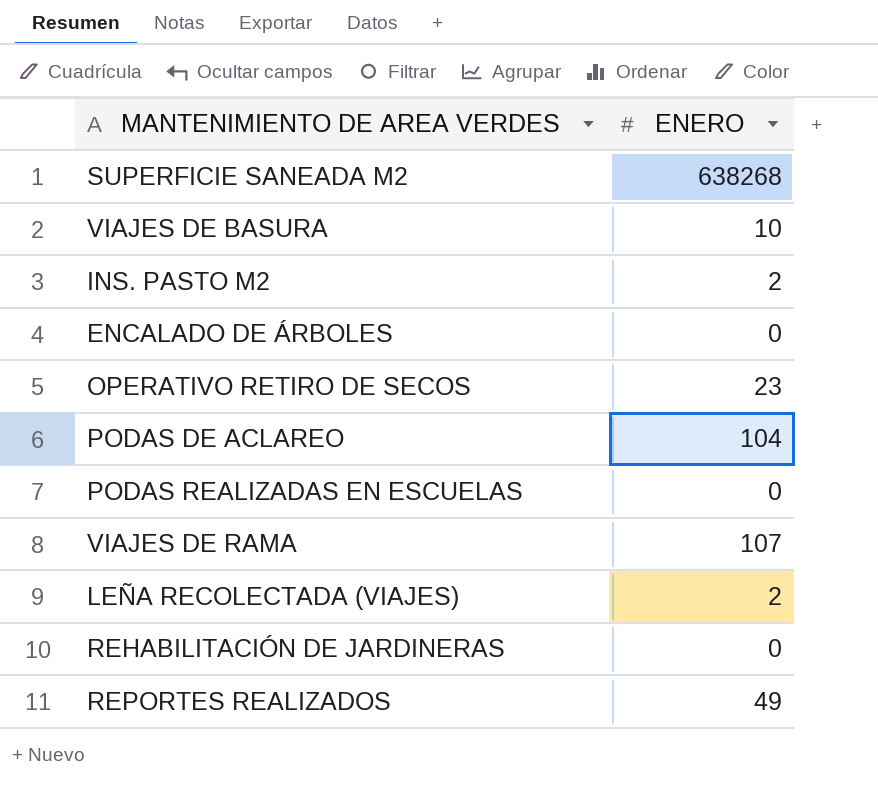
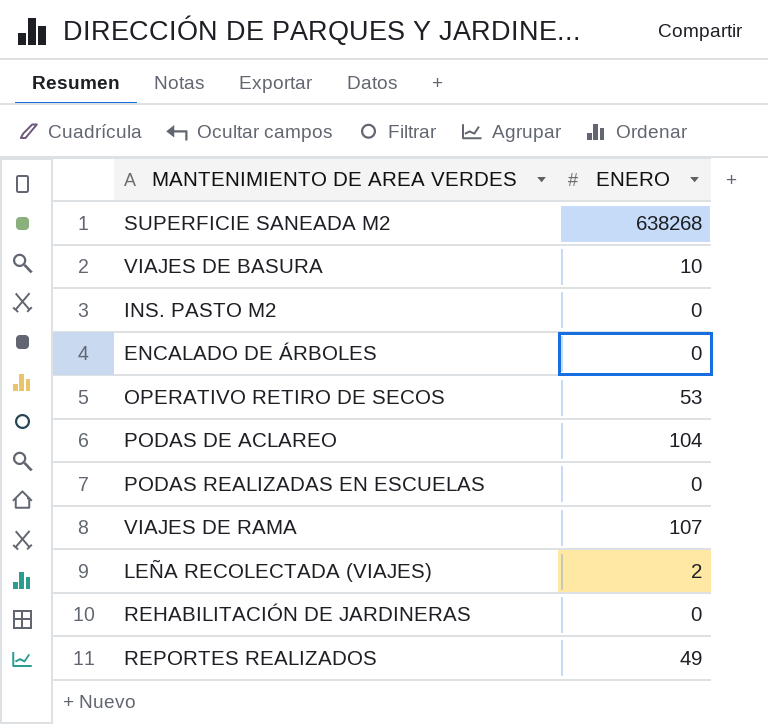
INS. PASTO M2 | ENERO: 2 -> 0
OPERATIVO RETIRO DE SECOS | ENERO: 23 -> 53

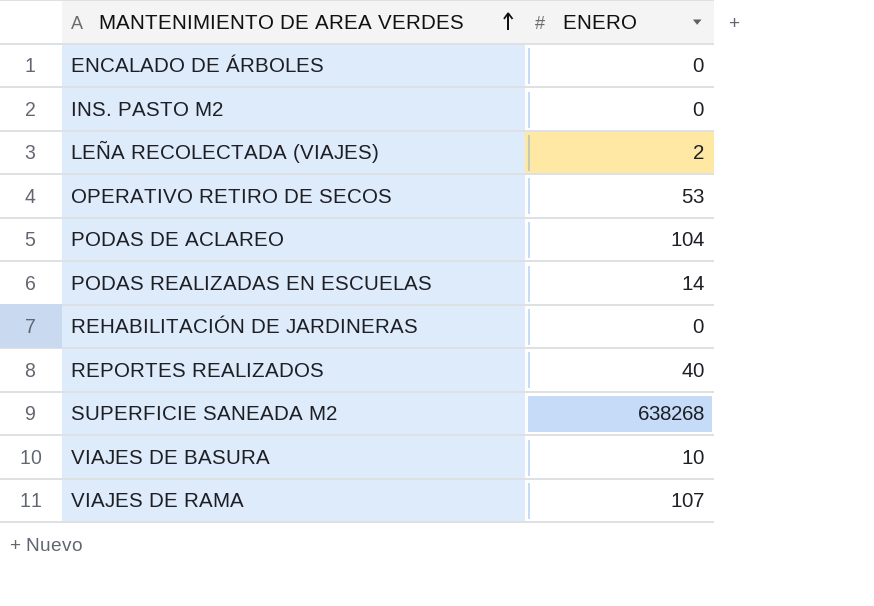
row order: none -> MANTENIMIENTO DE AREA VERDES ascending
PODAS REALIZADAS EN ESCUELAS | ENERO: 0 -> 14
REPORTES REALIZADOS | ENERO: 49 -> 40

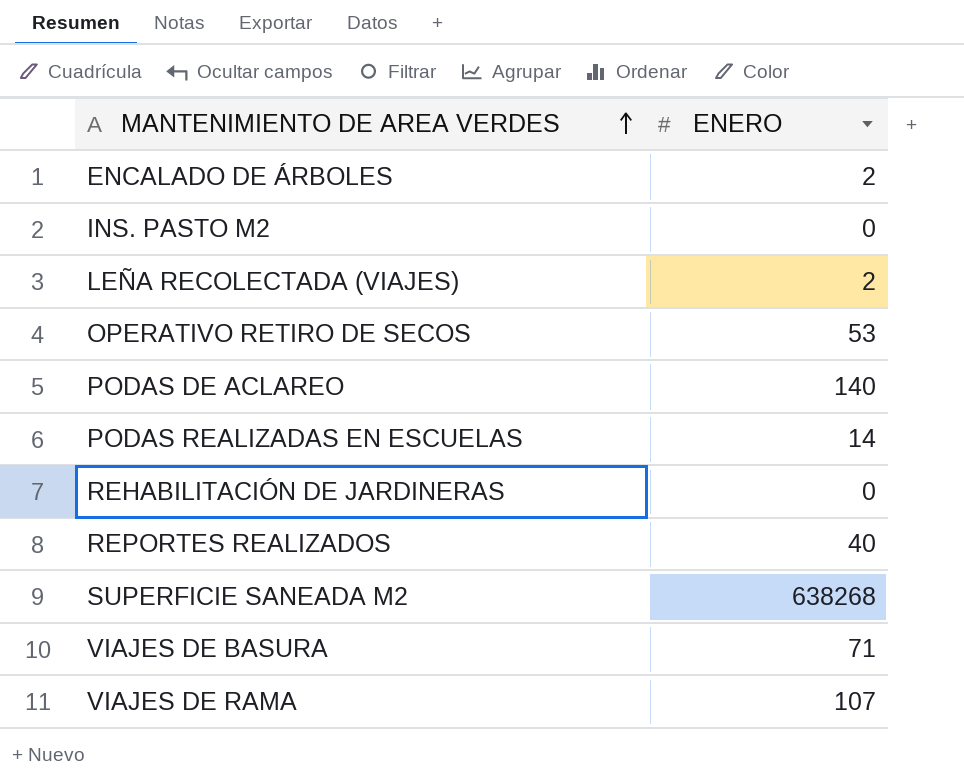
ENCALADO DE ÁRBOLES | ENERO: 0 -> 2
PODAS DE ACLAREO | ENERO: 104 -> 140
VIAJES DE BASURA | ENERO: 10 -> 71

